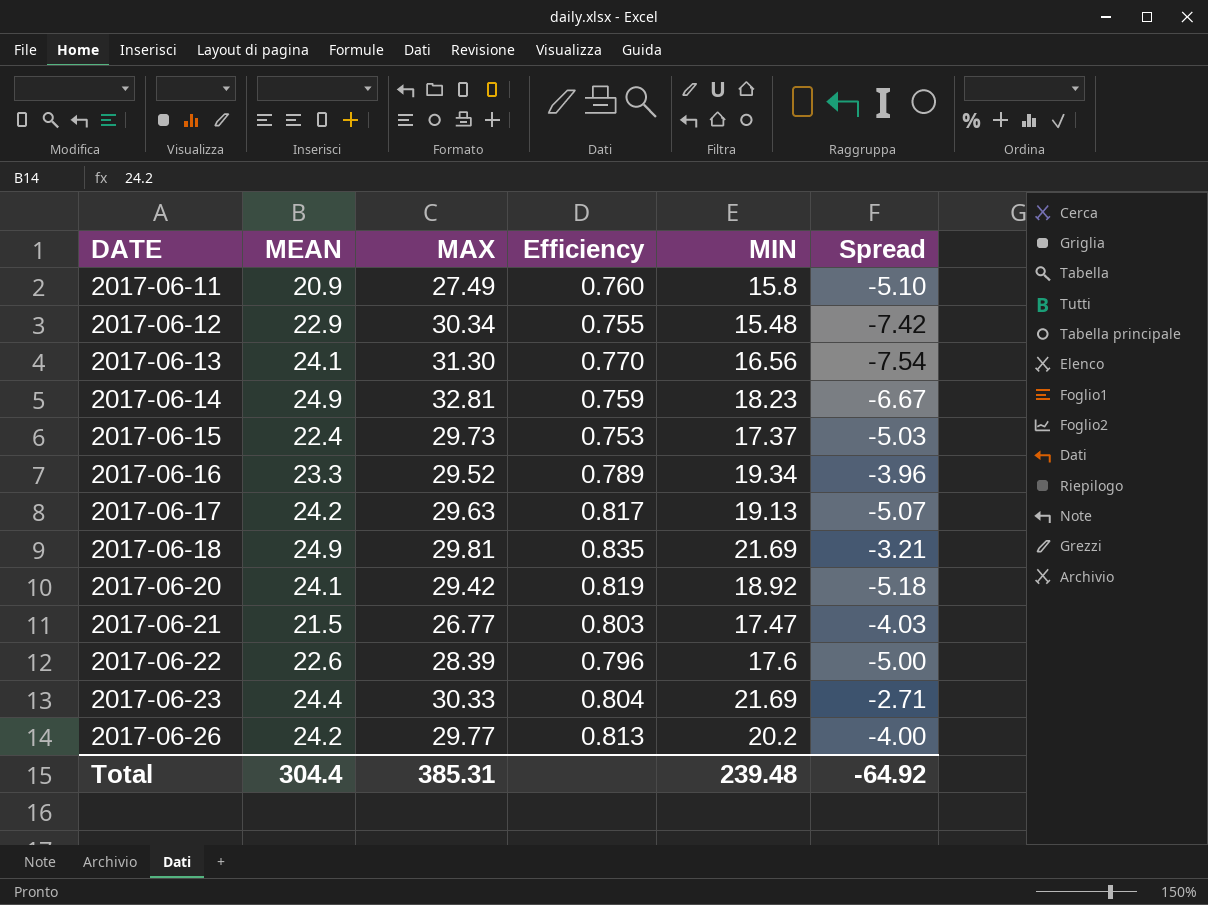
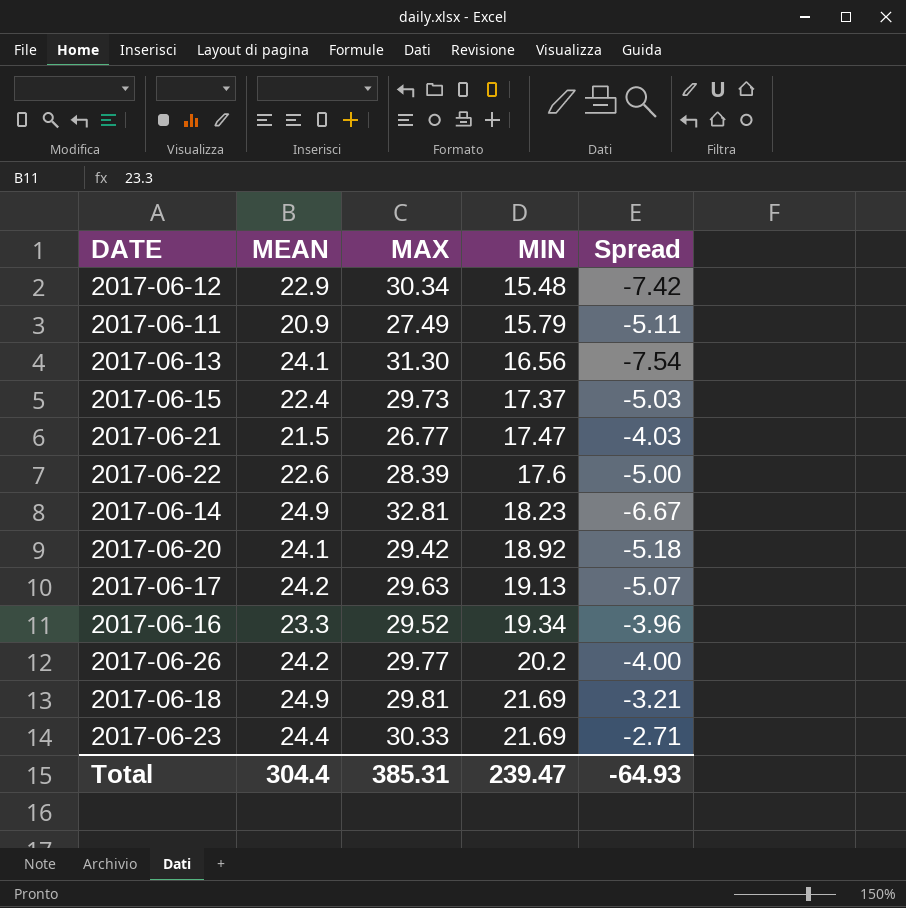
row order: DATE ascending -> MIN ascending
column Efficiency | formula: [MEAN] / [MAX] -> none
2017-06-11 | MIN: 15.8 -> 15.79
2017-06-11 | Spread: -5.10 -> -5.11
Total | MIN: 239.48 -> 239.47
Total | Spread: -64.92 -> -64.93

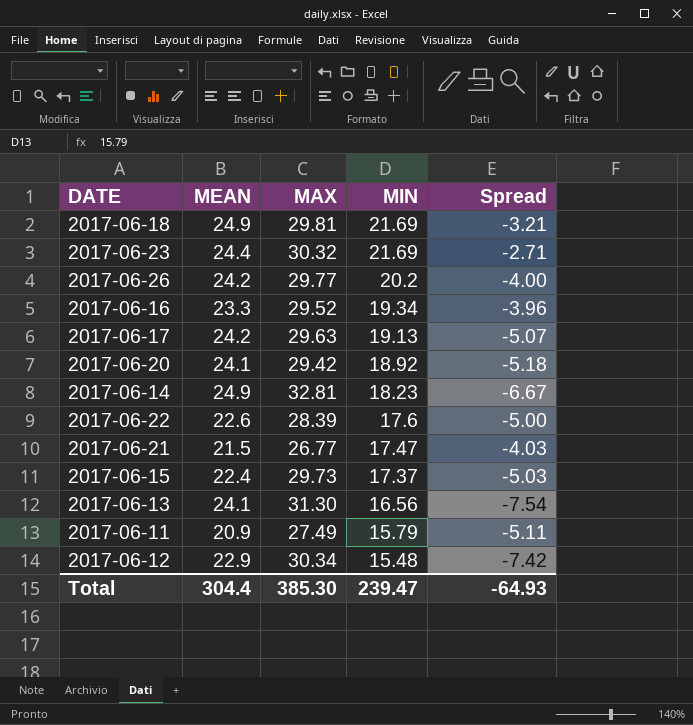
row order: MIN ascending -> MIN descending
2017-06-23 | MAX: 30.33 -> 30.32
Total | MAX: 385.31 -> 385.30

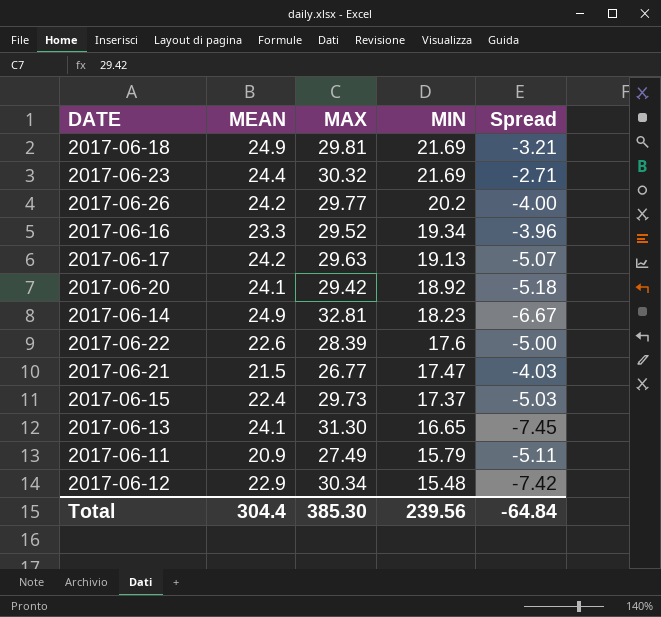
2017-06-13 | MIN: 16.56 -> 16.65
2017-06-13 | Spread: -7.54 -> -7.45
Total | MIN: 239.47 -> 239.56
Total | Spread: -64.93 -> -64.84

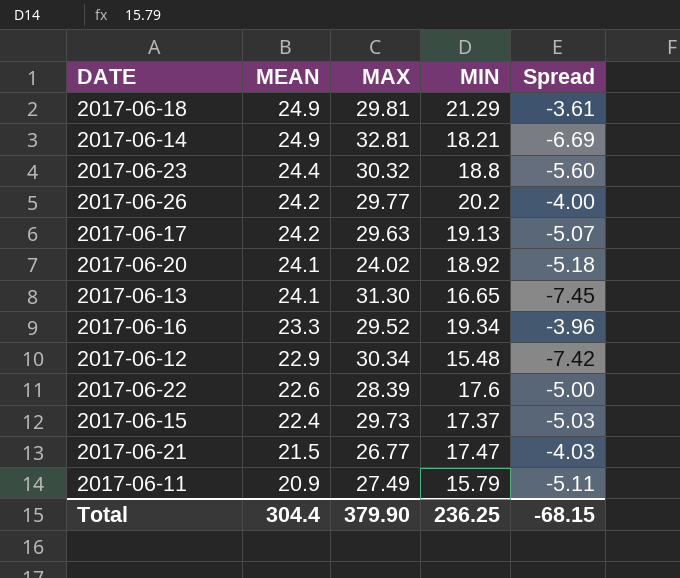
row order: MIN descending -> MEAN descending
2017-06-18 | MIN: 21.69 -> 21.29
2017-06-18 | Spread: -3.21 -> -3.61
2017-06-14 | MIN: 18.23 -> 18.21
2017-06-14 | Spread: -6.67 -> -6.69
2017-06-23 | MIN: 21.69 -> 18.8
2017-06-23 | Spread: -2.71 -> -5.60
2017-06-20 | MAX: 29.42 -> 24.02
Total | MAX: 385.30 -> 379.90
Total | MIN: 239.56 -> 236.25
Total | Spread: -64.84 -> -68.15

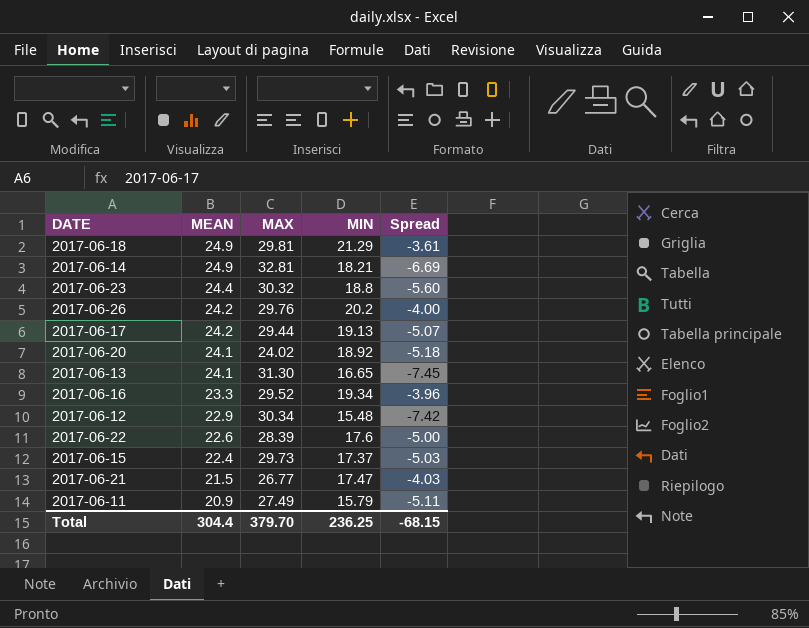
2017-06-26 | MAX: 29.77 -> 29.76
2017-06-17 | MAX: 29.63 -> 29.44
Total | MAX: 379.90 -> 379.70

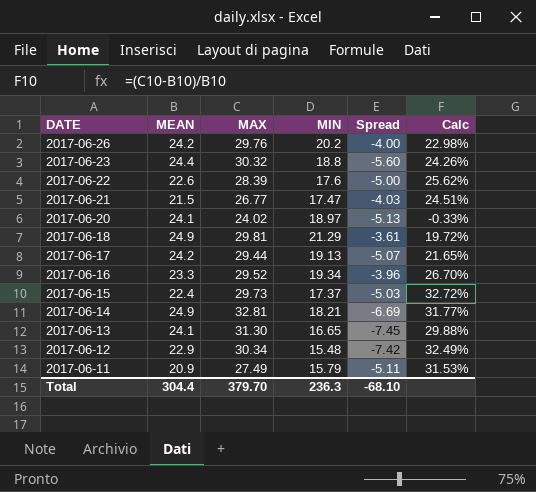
row order: MEAN descending -> DATE descending
column Calc | formula: none -> ([MAX] - [MEAN]) / [MEAN]
2017-06-20 | MIN: 18.92 -> 18.97
2017-06-20 | Spread: -5.18 -> -5.13
Total | MIN: 236.25 -> 236.3
Total | Spread: -68.15 -> -68.10

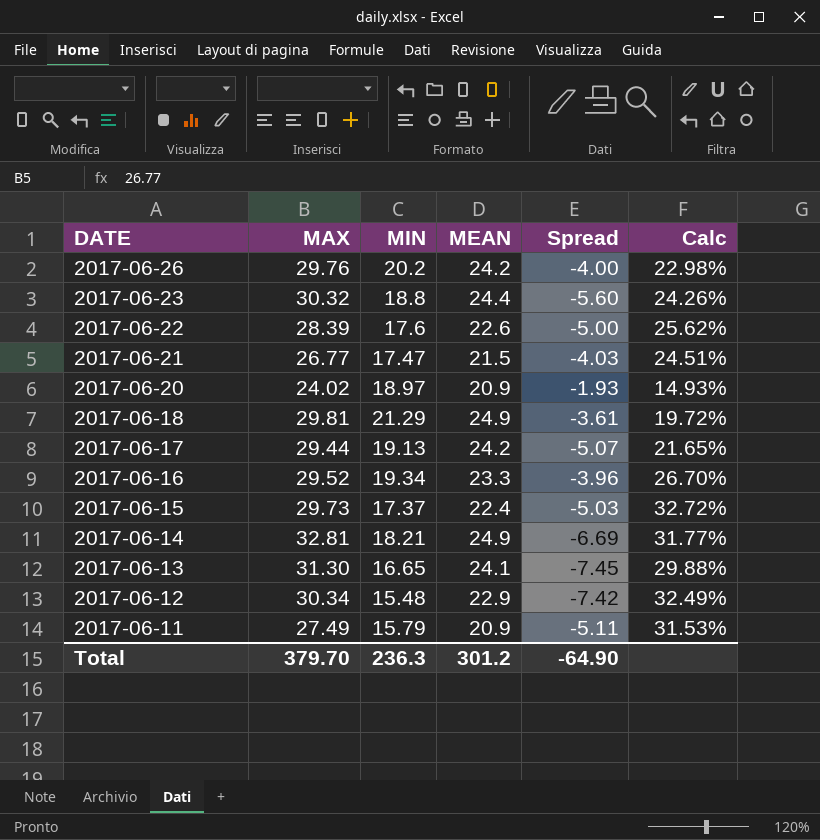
column MEAN | position: 2 -> 4
2017-06-20 | MEAN: 24.1 -> 20.9
2017-06-20 | Spread: -5.13 -> -1.93
2017-06-20 | Calc: -0.33% -> 14.93%
Total | MEAN: 304.4 -> 301.2
Total | Spread: -68.10 -> -64.90

